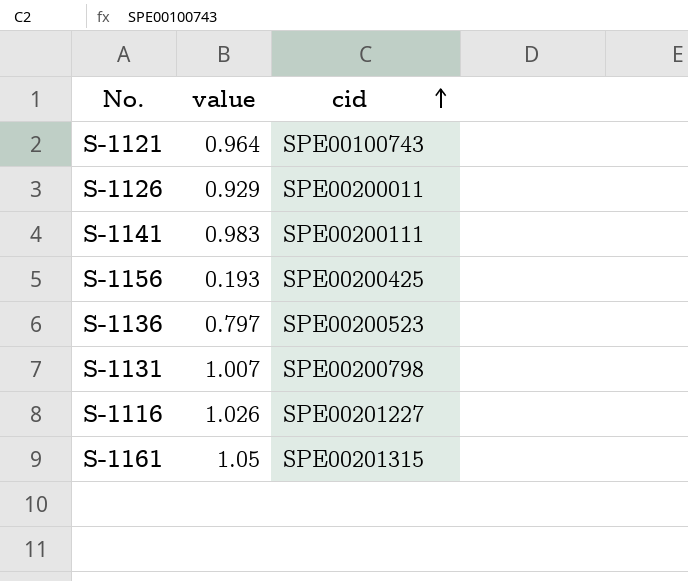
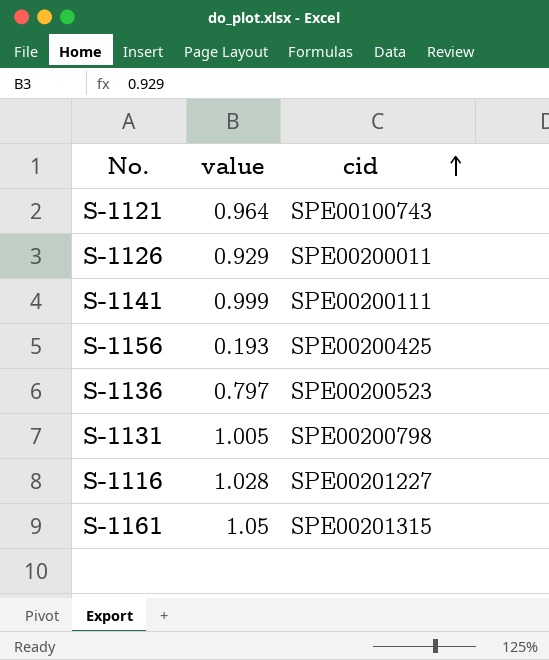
S-1141 | value: 0.983 -> 0.999
S-1131 | value: 1.007 -> 1.005
S-1116 | value: 1.026 -> 1.028

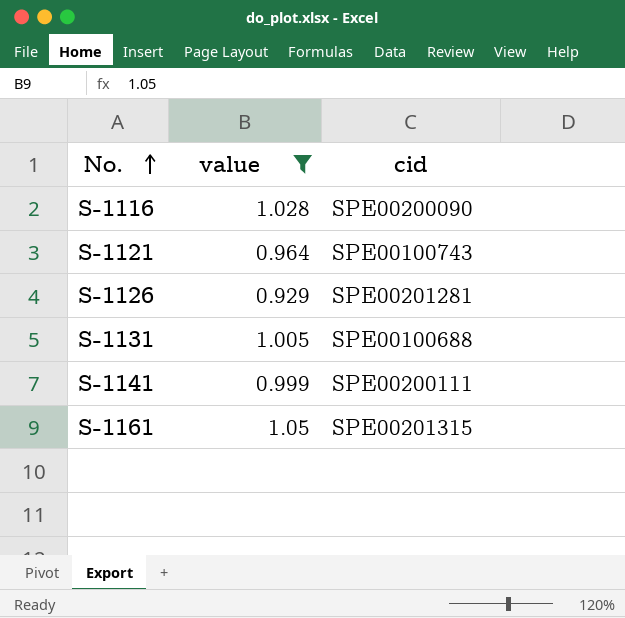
filter: none -> value >= 0.929
row order: cid ascending -> No. ascending
S-1116 | cid: SPE00201227 -> SPE00200090
S-1126 | cid: SPE00200011 -> SPE00201281
S-1131 | cid: SPE00200798 -> SPE00100688

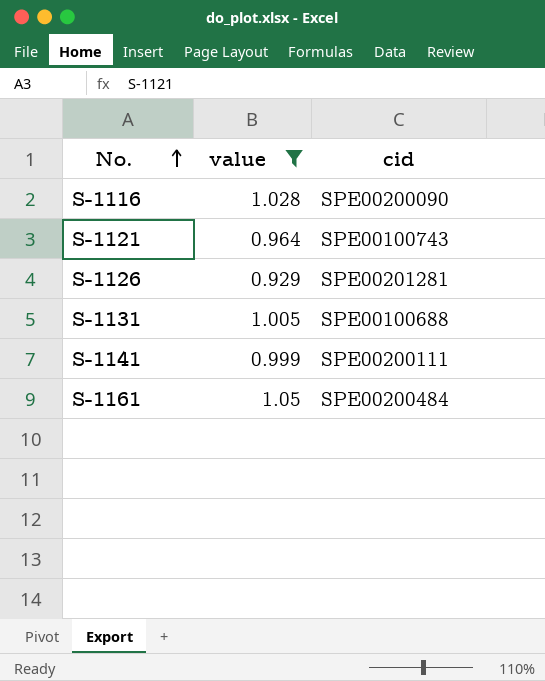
S-1161 | cid: SPE00201315 -> SPE00200484

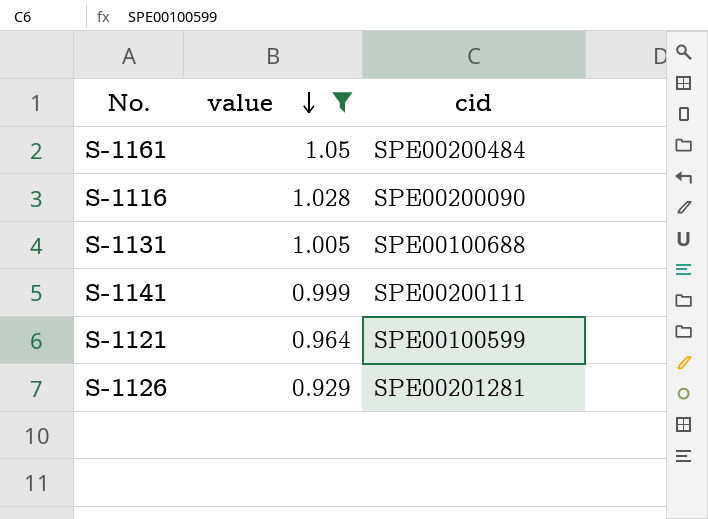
row order: No. ascending -> value descending
S-1121 | cid: SPE00100743 -> SPE00100599

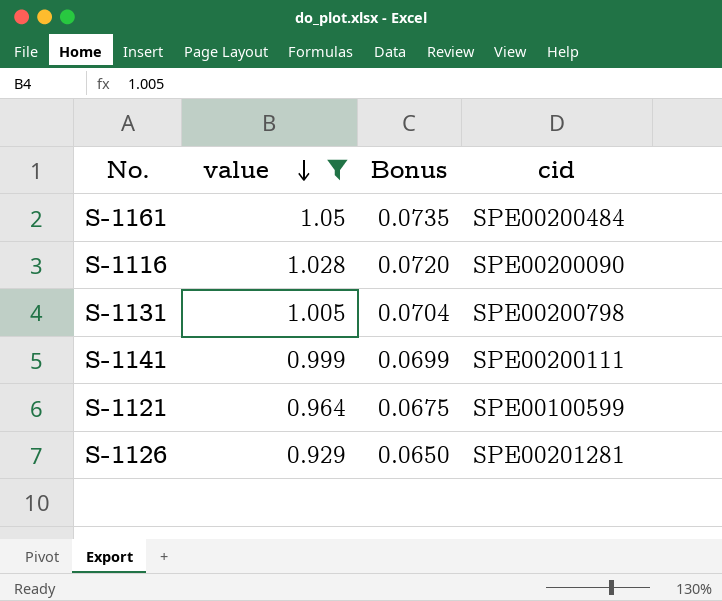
column Bonus | formula: none -> [value] * 0.07
S-1131 | cid: SPE00100688 -> SPE00200798

